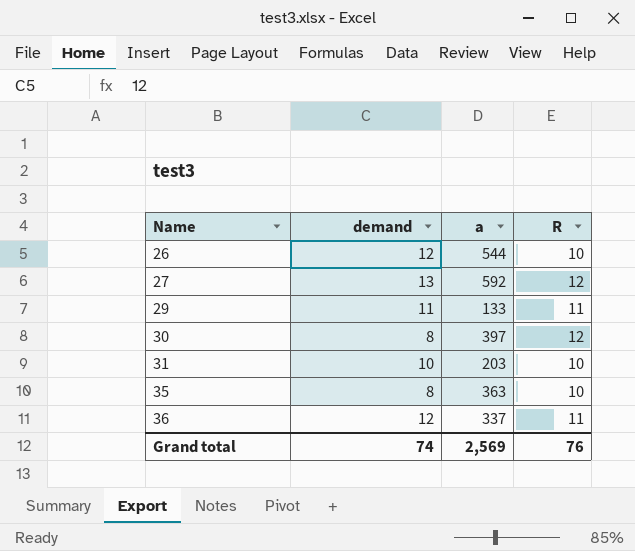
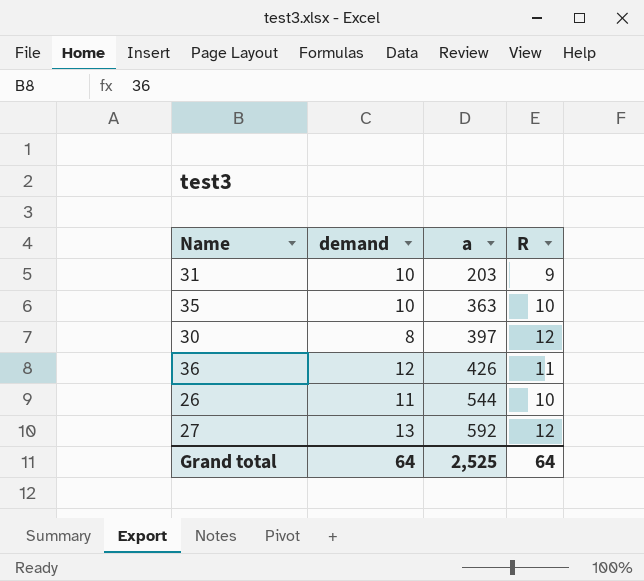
row order: Name ascending -> a ascending
row 29: 11 | 133 | 11 -> none
31 | R: 10 -> 9
35 | demand: 8 -> 10
36 | a: 337 -> 426
26 | demand: 12 -> 11
Grand total | demand: 74 -> 64
Grand total | a: 2,569 -> 2,525
Grand total | R: 76 -> 64

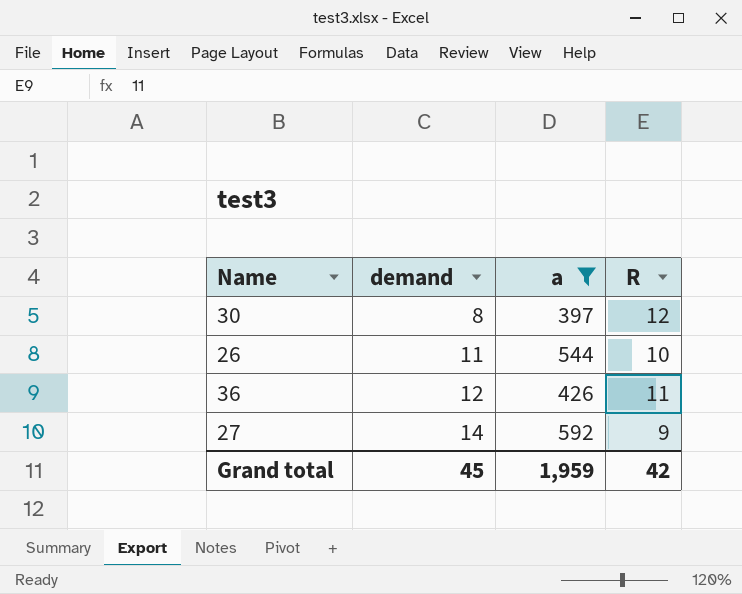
filter: none -> a >= 397
row order: a ascending -> demand ascending
27 | demand: 13 -> 14
27 | R: 12 -> 9
Grand total | demand: 64 -> 45
Grand total | a: 2,525 -> 1,959
Grand total | R: 64 -> 42

